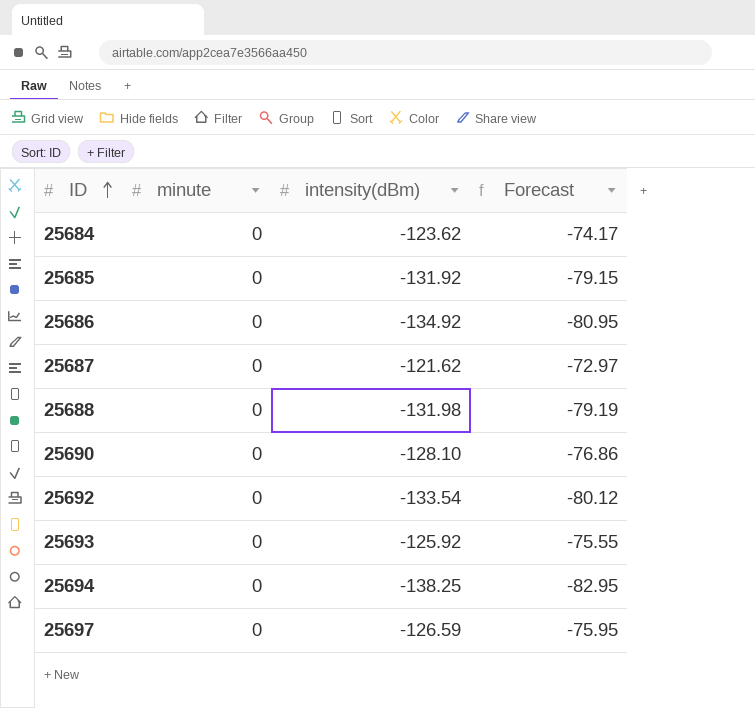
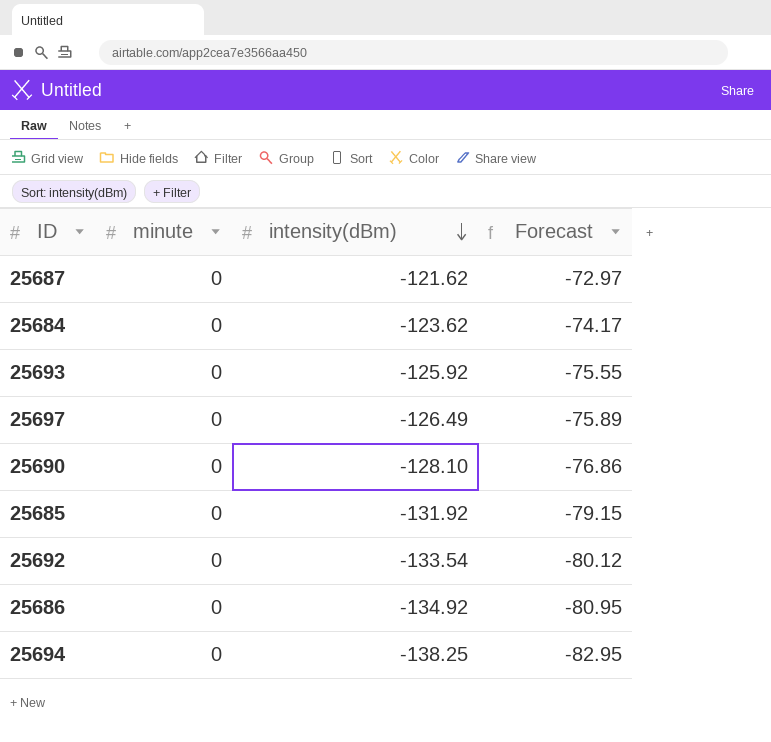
row order: ID ascending -> intensity(dBm) descending
row 25688: 0 | -131.98 | -79.19 -> none
25697 | intensity(dBm): -126.59 -> -126.49
25697 | Forecast: -75.95 -> -75.89

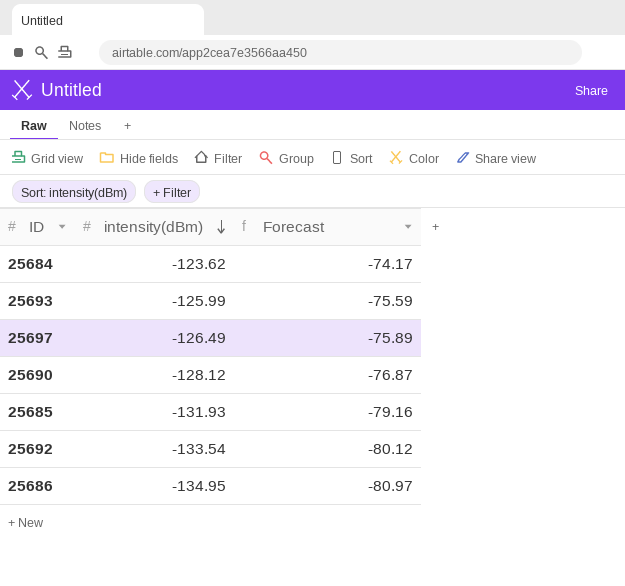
column minute | position: 2 -> none
row 25687: 0 | -121.62 | -72.97 -> none
row 25694: 0 | -138.25 | -82.95 -> none
25693 | intensity(dBm): -125.92 -> -125.99
25693 | Forecast: -75.55 -> -75.59
25690 | intensity(dBm): -128.10 -> -128.12
25690 | Forecast: -76.86 -> -76.87
25685 | intensity(dBm): -131.92 -> -131.93
25685 | Forecast: -79.15 -> -79.16
25686 | intensity(dBm): -134.92 -> -134.95
25686 | Forecast: -80.95 -> -80.97

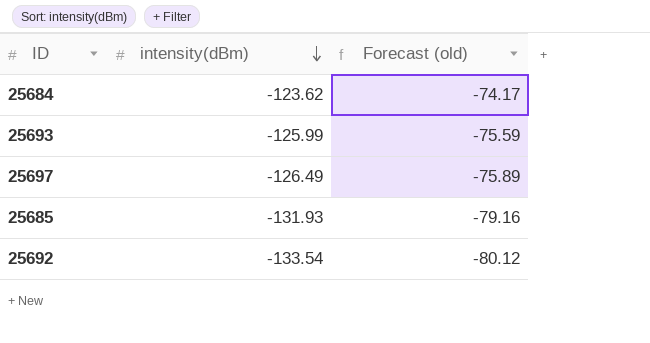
column name: Forecast -> Forecast (old)
row 25690: -128.12 | -76.87 -> none
row 25686: -134.95 | -80.97 -> none

